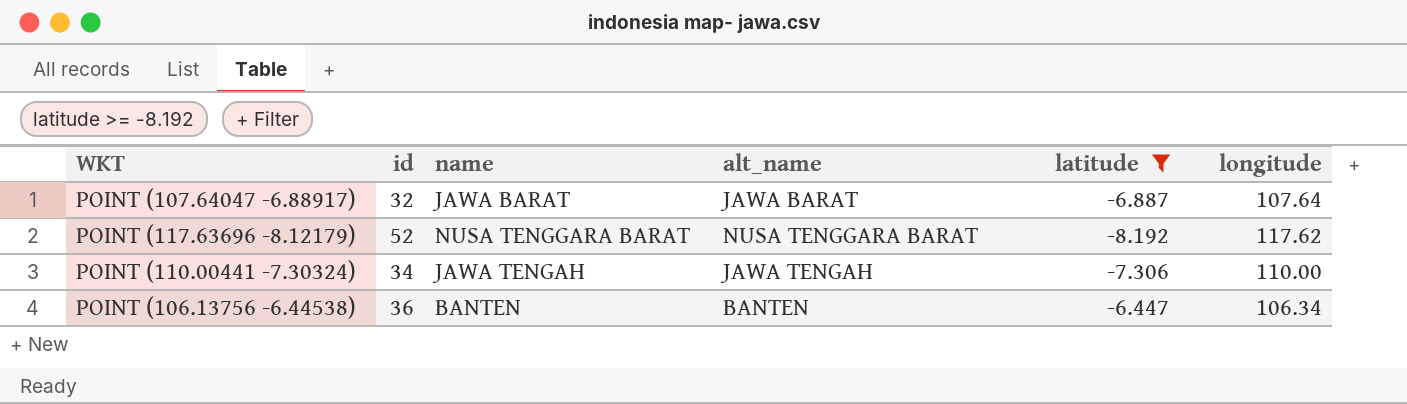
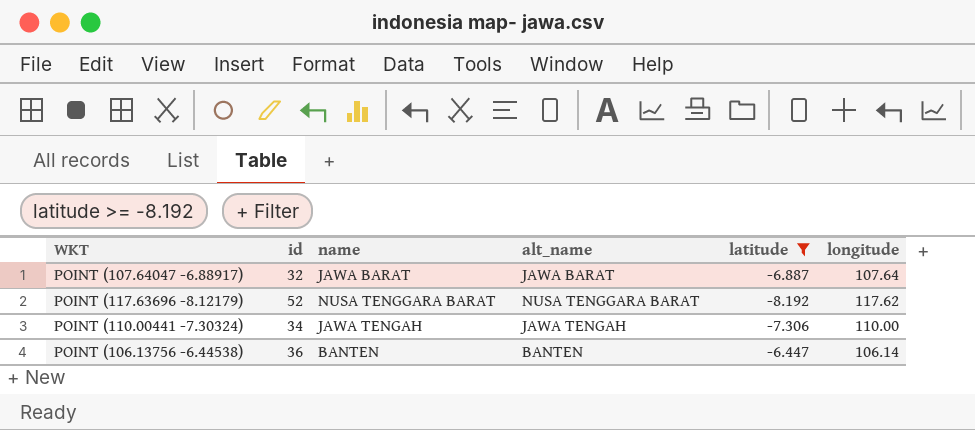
POINT (106.13756 -6.44538) | longitude: 106.34 -> 106.14

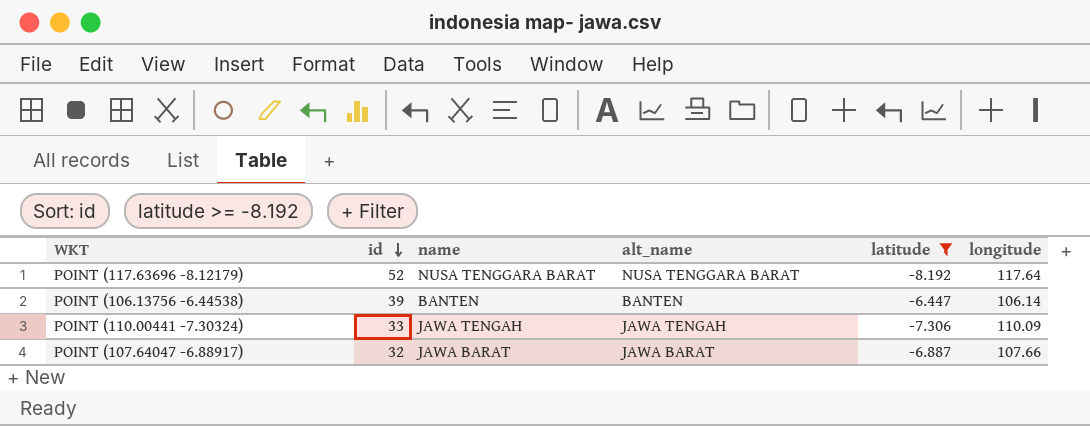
row order: none -> id descending
POINT (117.63696 -8.12179) | longitude: 117.62 -> 117.64
POINT (106.13756 -6.44538) | id: 36 -> 39
POINT (110.00441 -7.30324) | id: 34 -> 33
POINT (110.00441 -7.30324) | longitude: 110.00 -> 110.09
POINT (107.64047 -6.88917) | longitude: 107.64 -> 107.66

